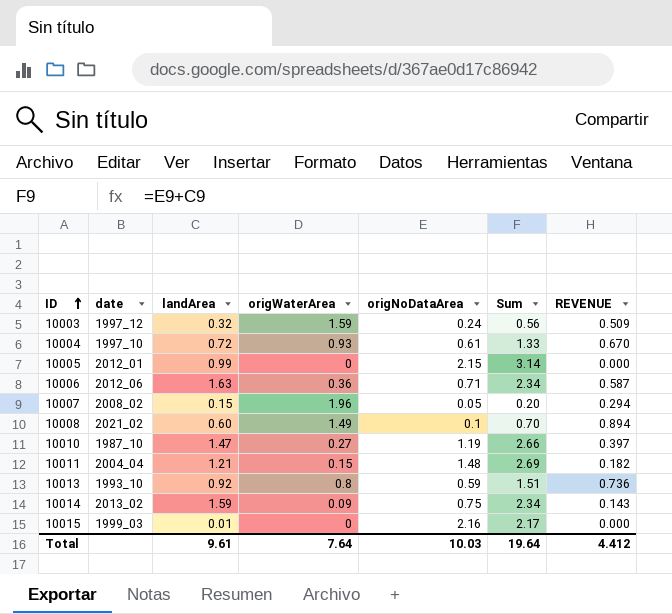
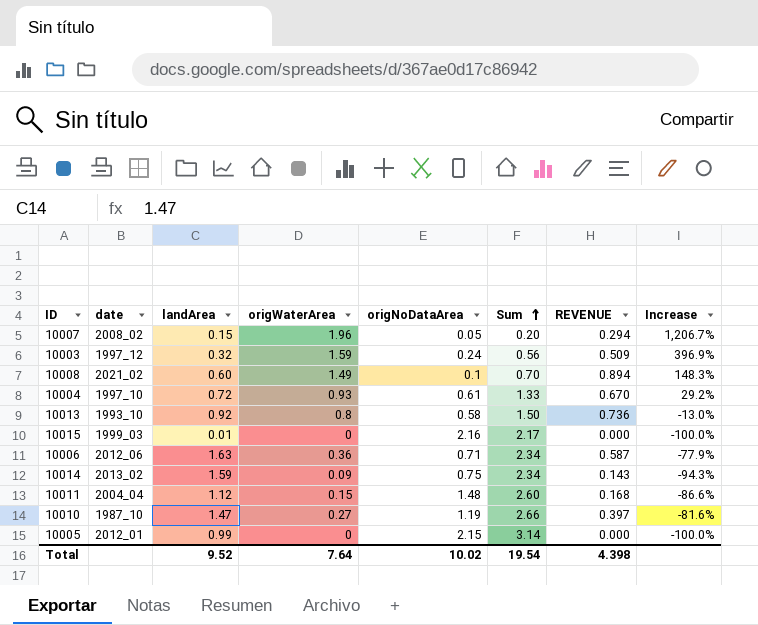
row order: ID ascending -> Sum ascending
column Increase | formula: none -> ([origWaterArea] - [landArea]) / [landArea]
10013 | origNoDataArea: 0.59 -> 0.58
10013 | Sum: 1.51 -> 1.50
10011 | landArea: 1.21 -> 1.12
10011 | Sum: 2.69 -> 2.60
10011 | REVENUE: 0.182 -> 0.168
Total | landArea: 9.61 -> 9.52
Total | origNoDataArea: 10.03 -> 10.02
Total | Sum: 19.64 -> 19.54
Total | REVENUE: 4.412 -> 4.398

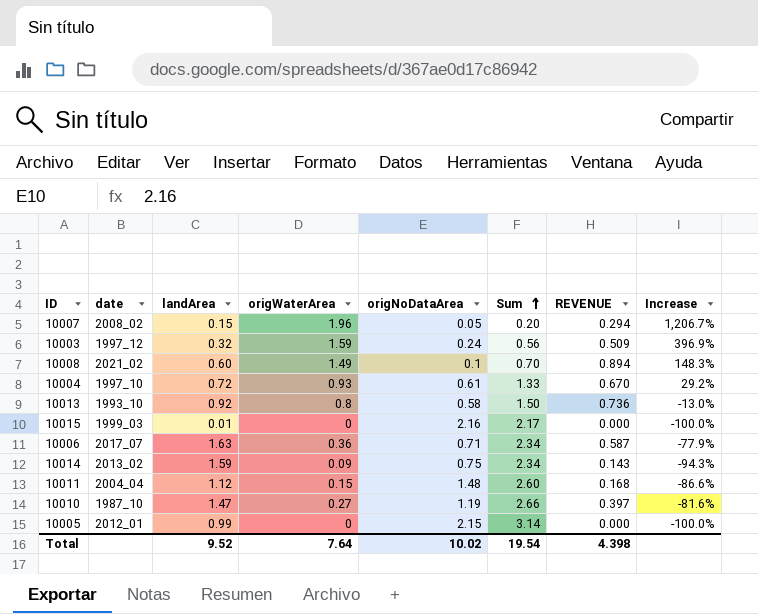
10006 | date: 2012_06 -> 2017_07

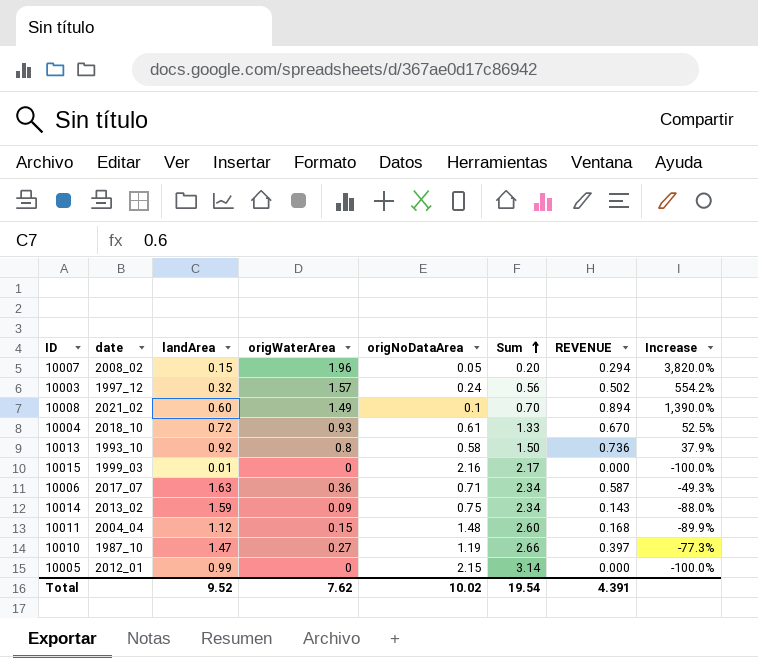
column Increase | formula: ([origWaterArea] - [landArea]) / [landArea] -> ([origWaterArea] - [origNoDataArea]) / [origNoDataArea]
10003 | origWaterArea: 1.59 -> 1.57
10003 | REVENUE: 0.509 -> 0.502
10004 | date: 1997_10 -> 2018_10
Total | origWaterArea: 7.64 -> 7.62
Total | REVENUE: 4.398 -> 4.391

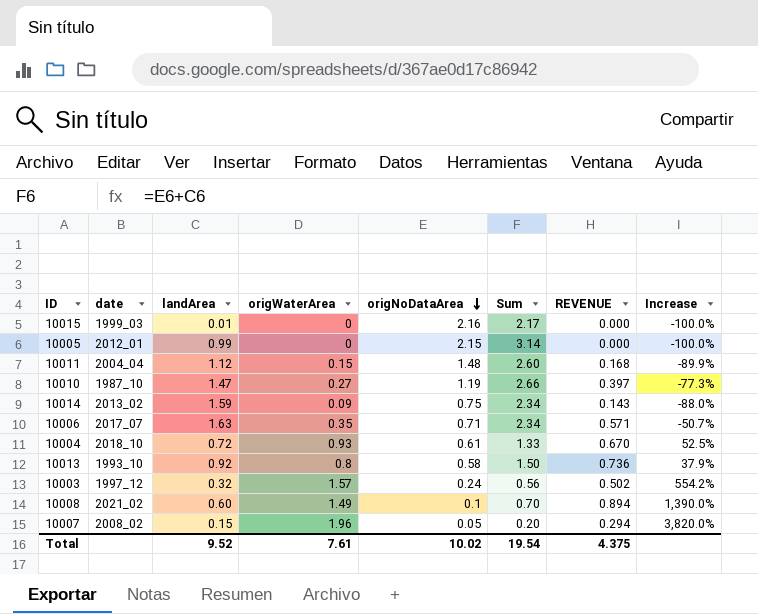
row order: Sum ascending -> origNoDataArea descending
10006 | origWaterArea: 0.36 -> 0.35
10006 | REVENUE: 0.587 -> 0.571
10006 | Increase: -49.3% -> -50.7%
Total | origWaterArea: 7.62 -> 7.61
Total | REVENUE: 4.391 -> 4.375

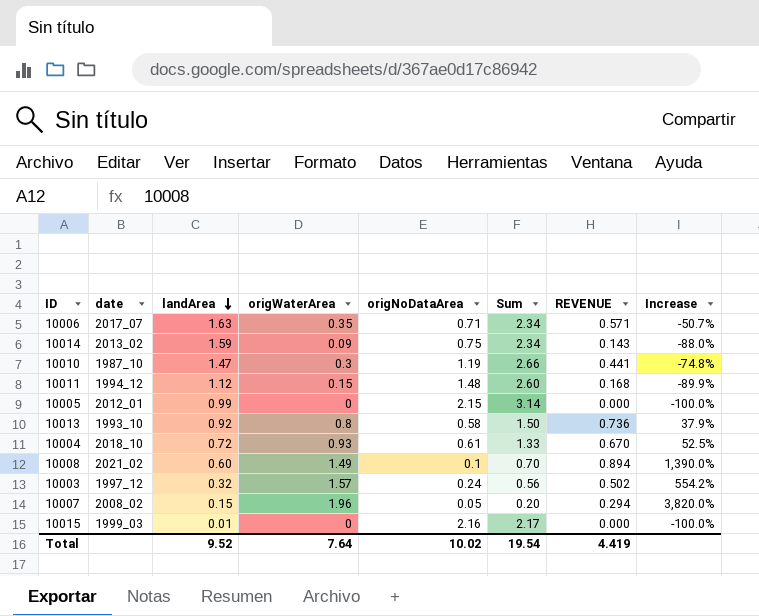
row order: origNoDataArea descending -> landArea descending
10010 | origWaterArea: 0.27 -> 0.3
10010 | REVENUE: 0.397 -> 0.441
10010 | Increase: -77.3% -> -74.8%
10011 | date: 2004_04 -> 1994_12
Total | origWaterArea: 7.61 -> 7.64
Total | REVENUE: 4.375 -> 4.419

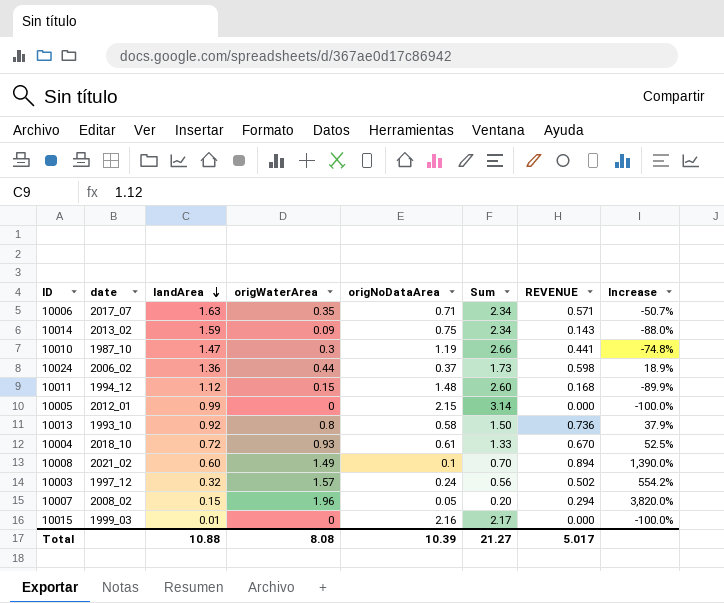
row 10024: none -> 2006_02 | 1.36 | 0.44 | 0.37 | 1.73 | 0.598 | 18.9%
Total | landArea: 9.52 -> 10.88
Total | origWaterArea: 7.64 -> 8.08
Total | origNoDataArea: 10.02 -> 10.39
Total | Sum: 19.54 -> 21.27
Total | REVENUE: 4.419 -> 5.017

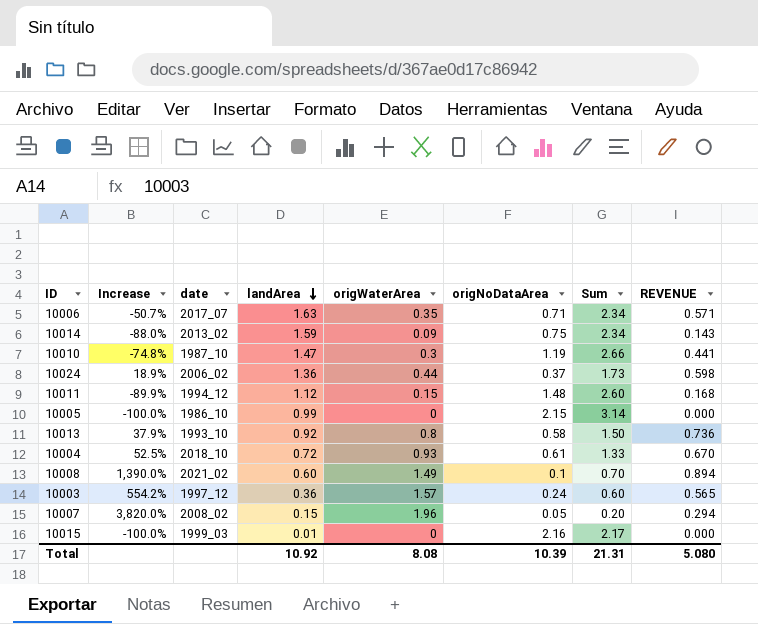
column Increase | position: 8 -> 2
10005 | date: 2012_01 -> 1986_10
10003 | landArea: 0.32 -> 0.36
10003 | Sum: 0.56 -> 0.60
10003 | REVENUE: 0.502 -> 0.565
Total | landArea: 10.88 -> 10.92
Total | Sum: 21.27 -> 21.31
Total | REVENUE: 5.017 -> 5.080

